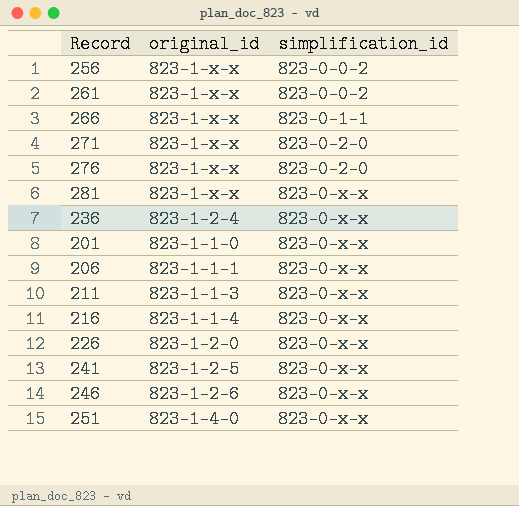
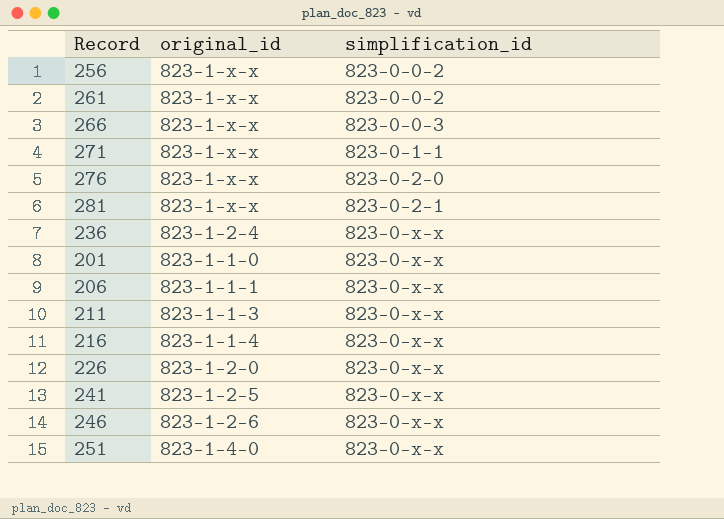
266 | simplification_id: 823-0-1-1 -> 823-0-0-3
271 | simplification_id: 823-0-2-0 -> 823-0-1-1
281 | simplification_id: 823-0-x-x -> 823-0-2-1

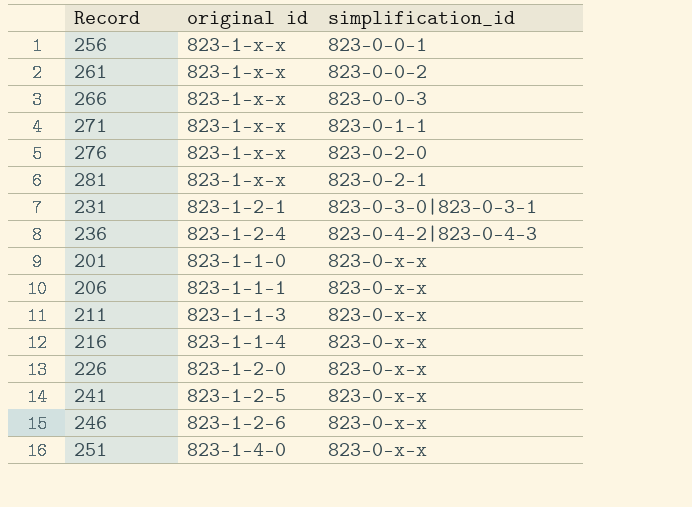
column name: original_id -> original id
256 | simplification_id: 823-0-0-2 -> 823-0-0-1
row 231: none -> 823-1-2-1 | 823-0-3-0|823-0-3-1
236 | simplification_id: 823-0-x-x -> 823-0-4-2|823-0-4-3

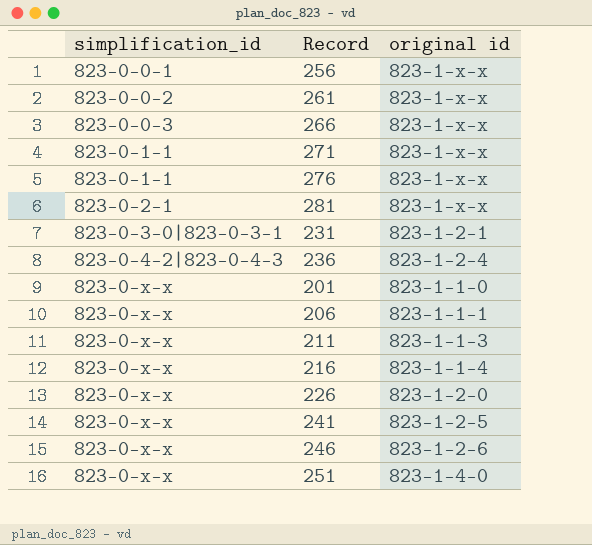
column simplification_id | position: 3 -> 1
276 | simplification_id: 823-0-2-0 -> 823-0-1-1

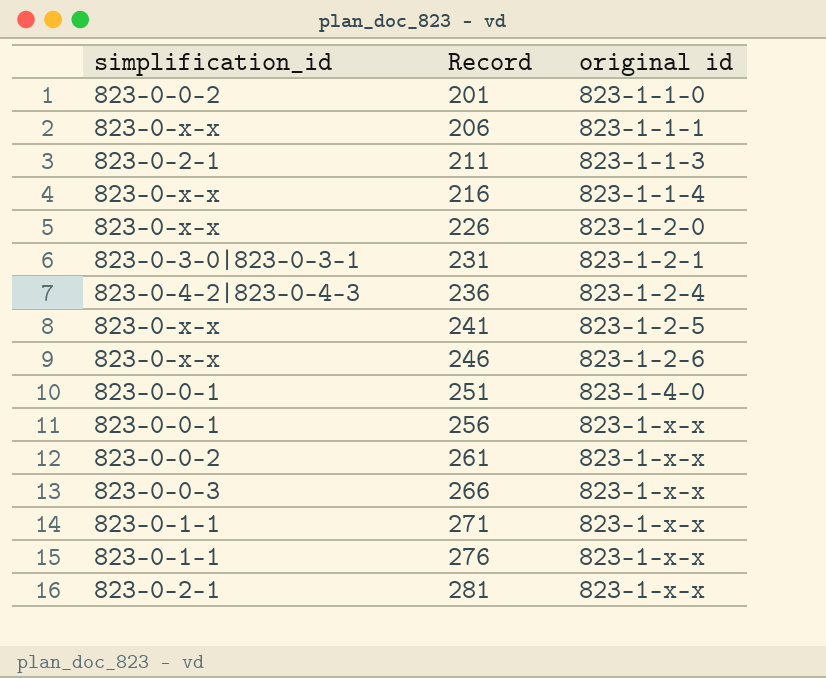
row order: simplification_id ascending -> Record ascending
201 | simplification_id: 823-0-x-x -> 823-0-0-2
211 | simplification_id: 823-0-x-x -> 823-0-2-1
251 | simplification_id: 823-0-x-x -> 823-0-0-1

